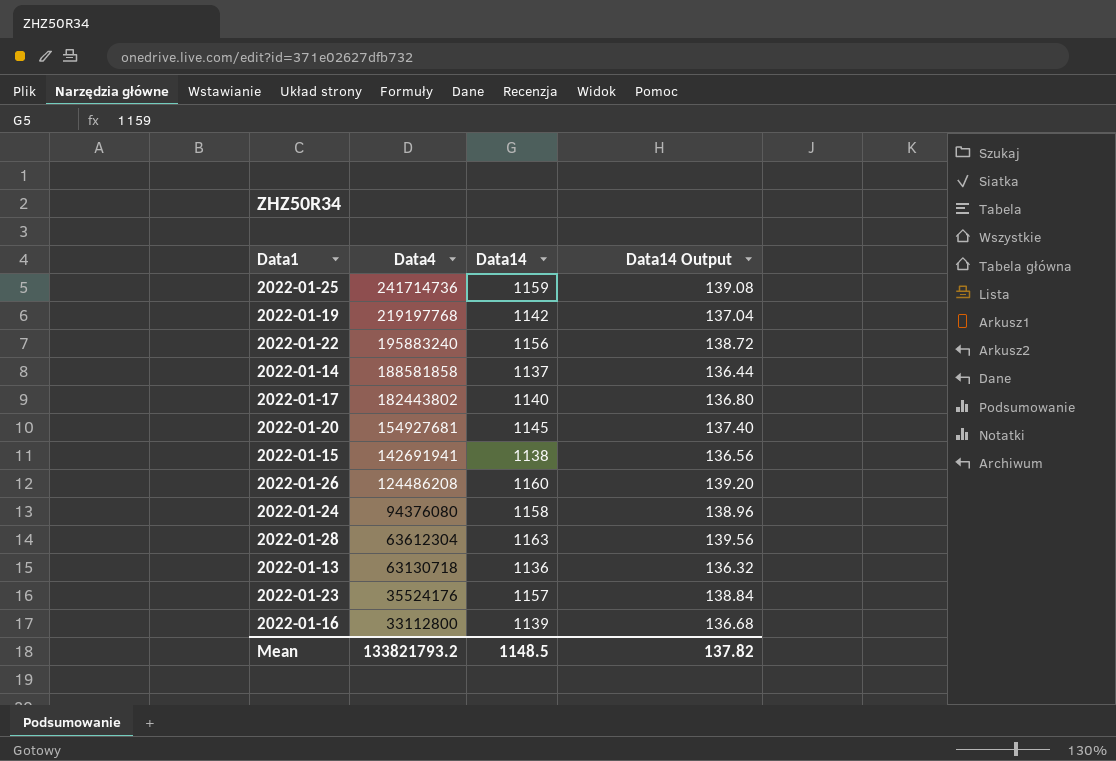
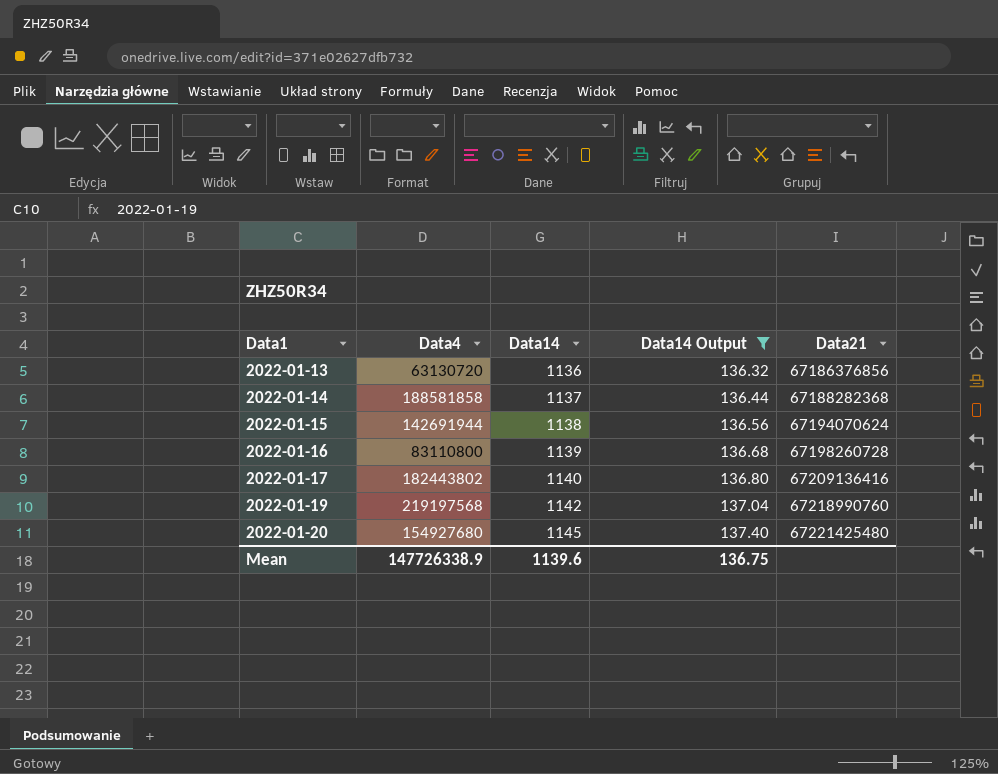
filter: none -> Data14 Output <= 137.40
row order: Data4 descending -> Data1 ascending
column Data21 | position: none -> 5
2022-01-13 | Data4: 63130718 -> 63130720
2022-01-15 | Data4: 142691941 -> 142691944
2022-01-16 | Data4: 33112800 -> 83110800
2022-01-19 | Data4: 219197768 -> 219197568
2022-01-20 | Data4: 154927681 -> 154927680
Mean | Data4: 133821793.2 -> 147726338.9
Mean | Data14: 1148.5 -> 1139.6
Mean | Data14 Output: 137.82 -> 136.75

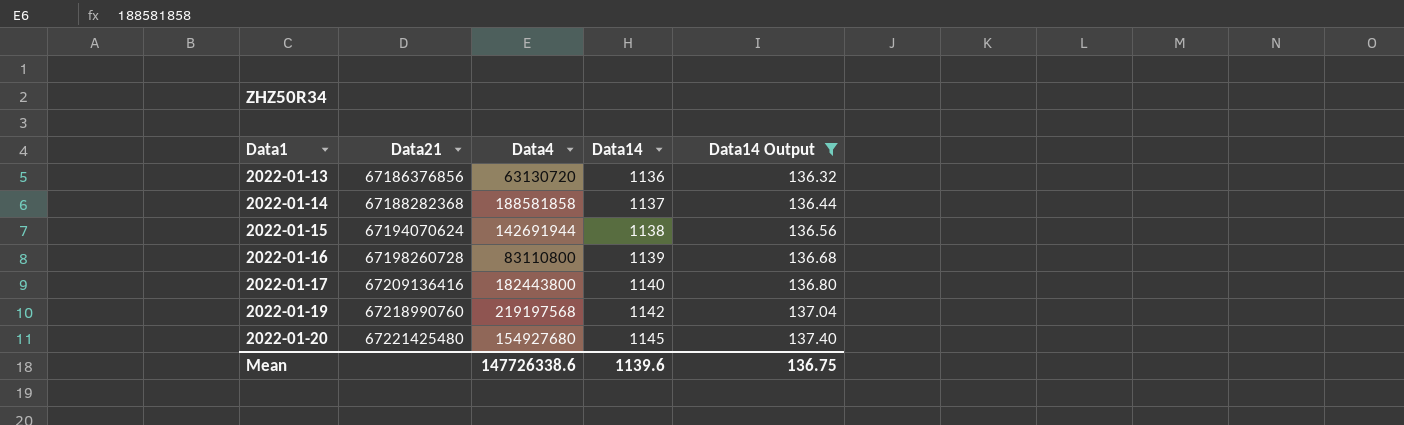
column Data21 | position: 5 -> 2
2022-01-17 | Data4: 182443802 -> 182443800
Mean | Data4: 147726338.9 -> 147726338.6

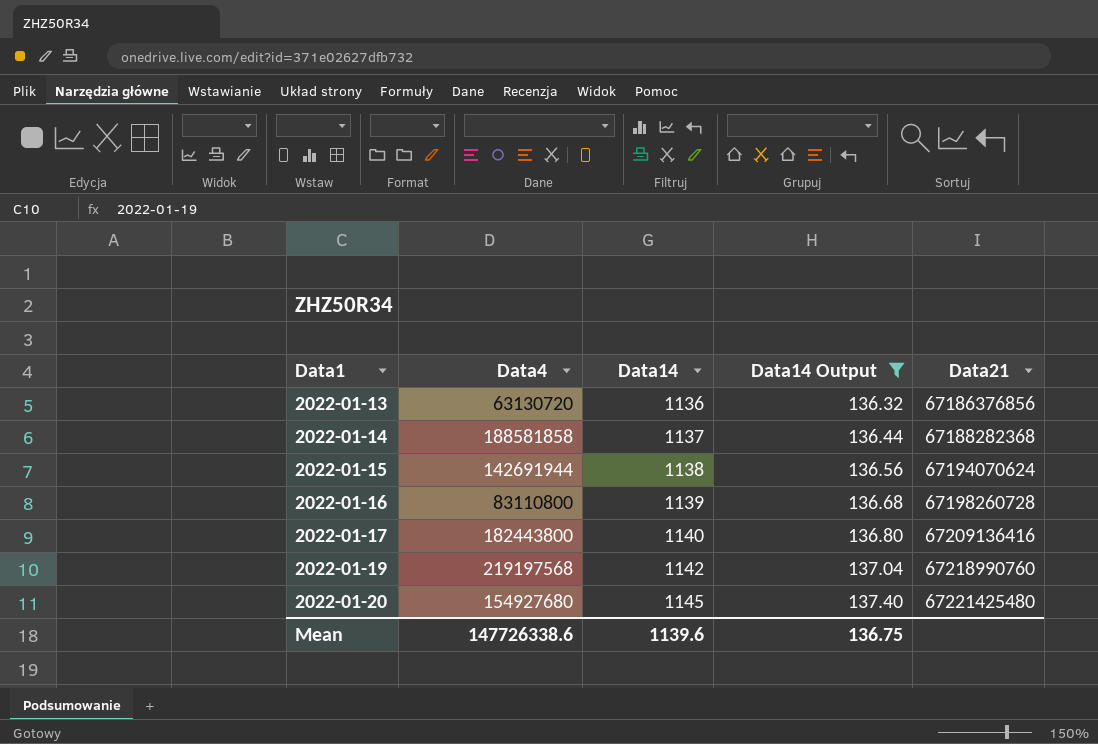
column Data21 | position: 2 -> 5

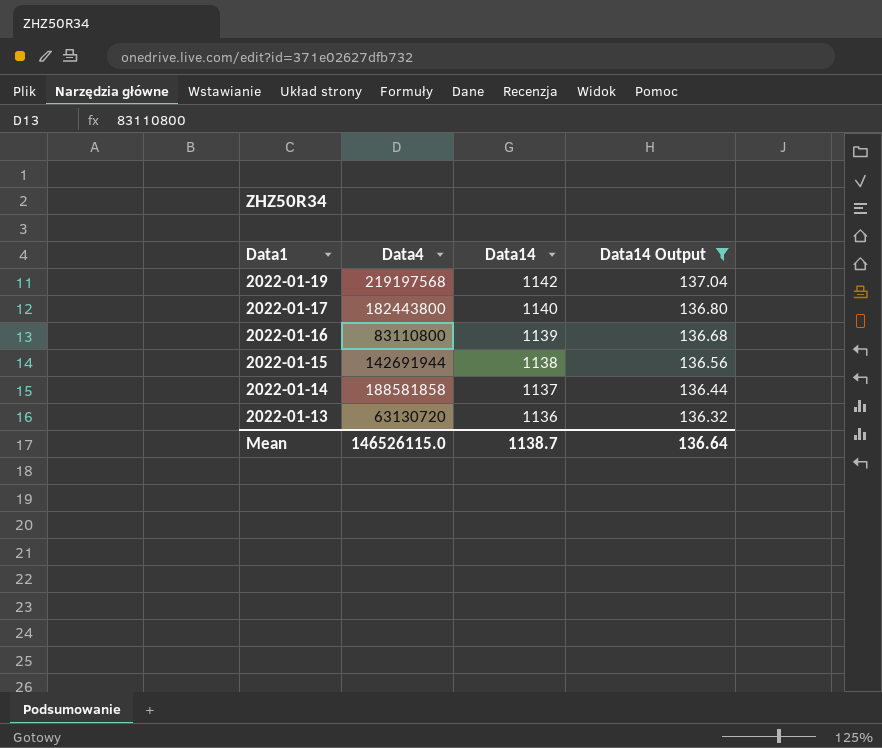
row order: Data1 ascending -> Data1 descending
column Data21 | position: 5 -> none
row 2022-01-20: 154927680 | 1145 | 137.40 | 67221425480 -> none
Mean | Data4: 147726338.6 -> 146526115.0
Mean | Data14: 1139.6 -> 1138.7
Mean | Data14 Output: 136.75 -> 136.64

